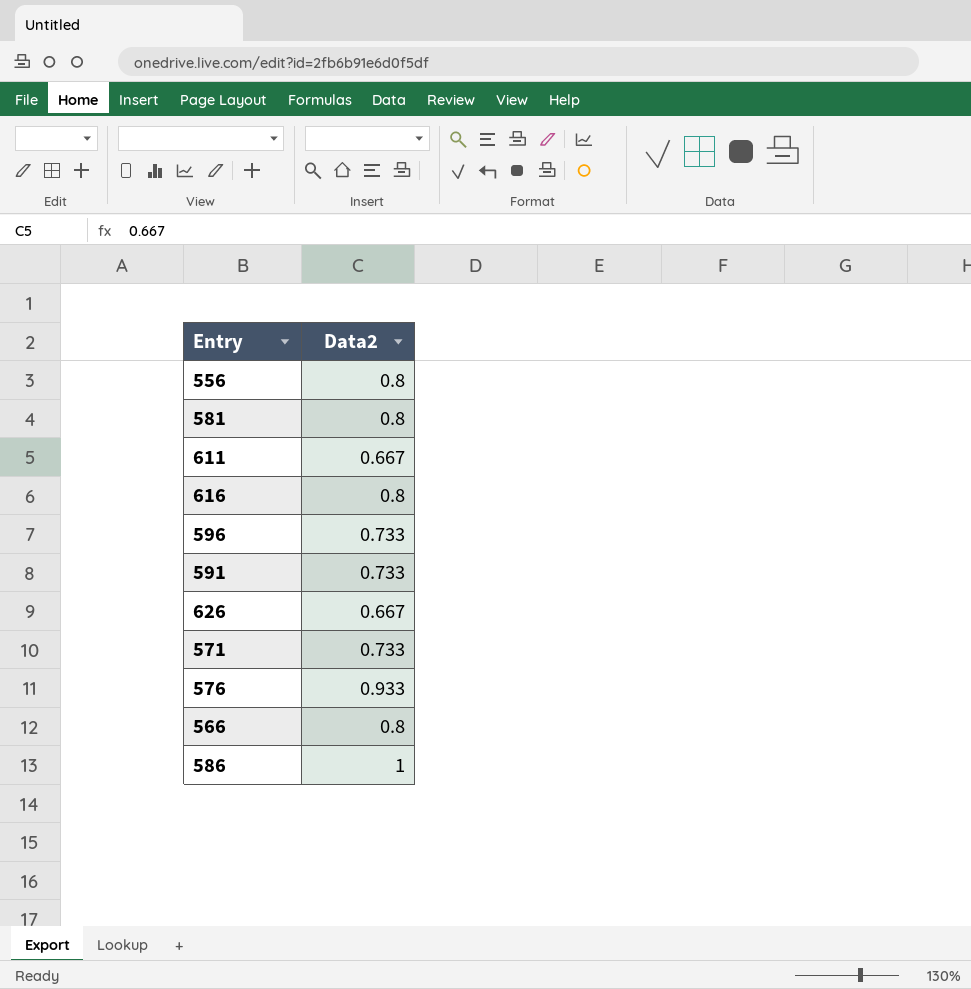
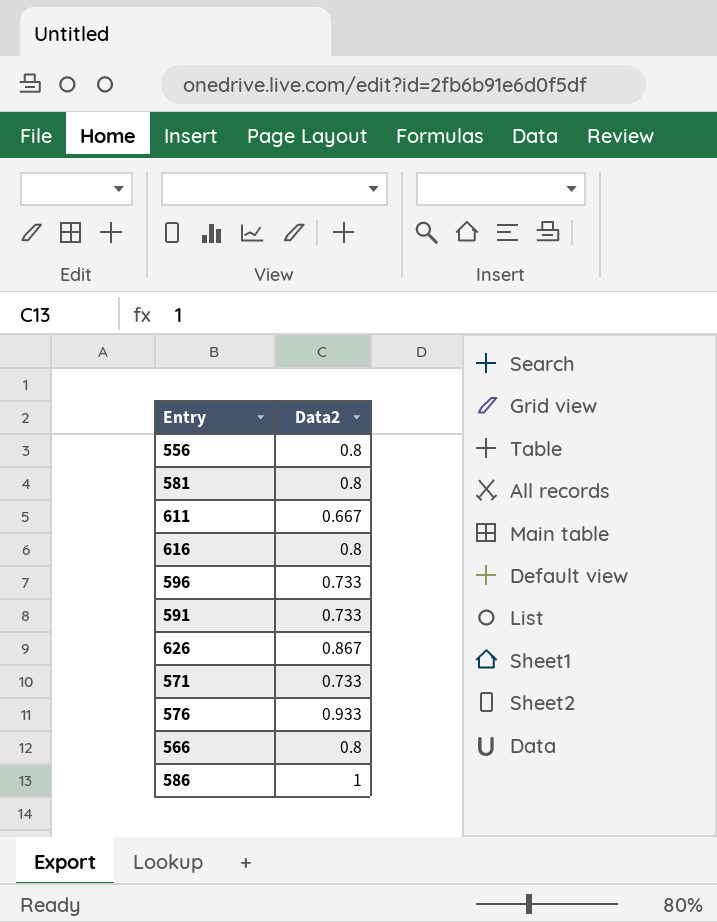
626 | Data2: 0.667 -> 0.867

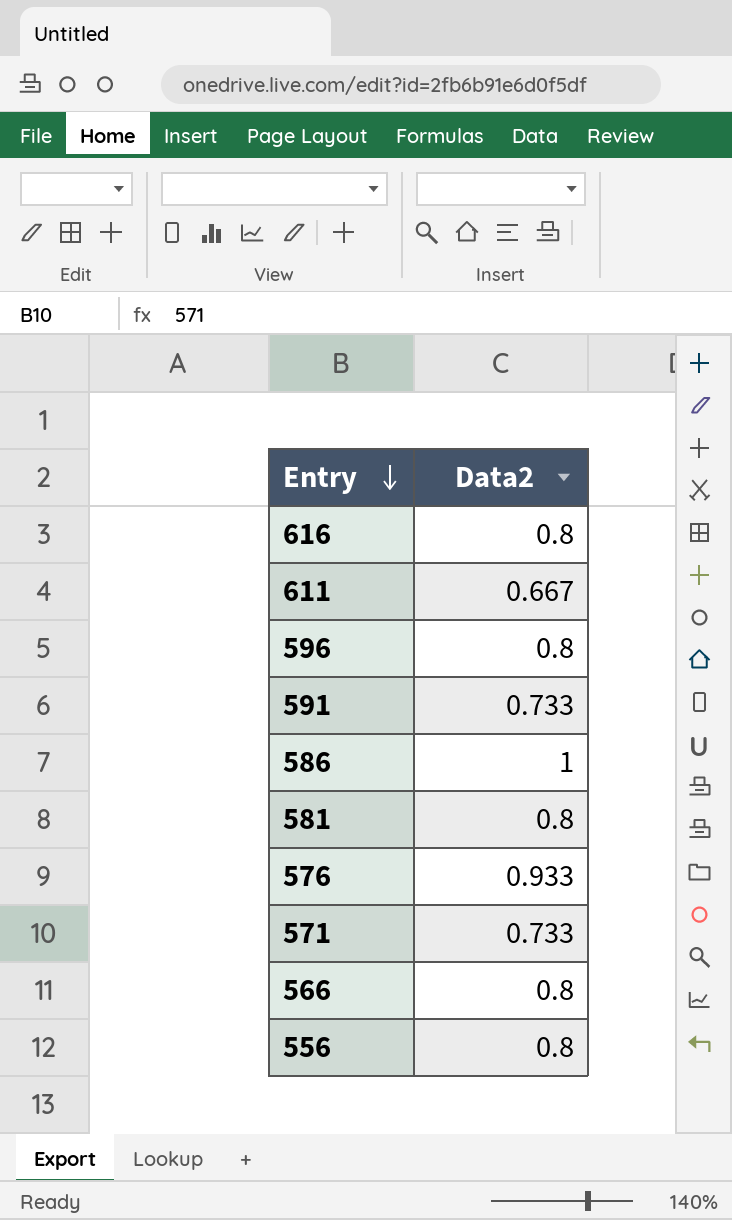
row order: none -> Entry descending
row 626: 0.867 -> none
596 | Data2: 0.733 -> 0.8

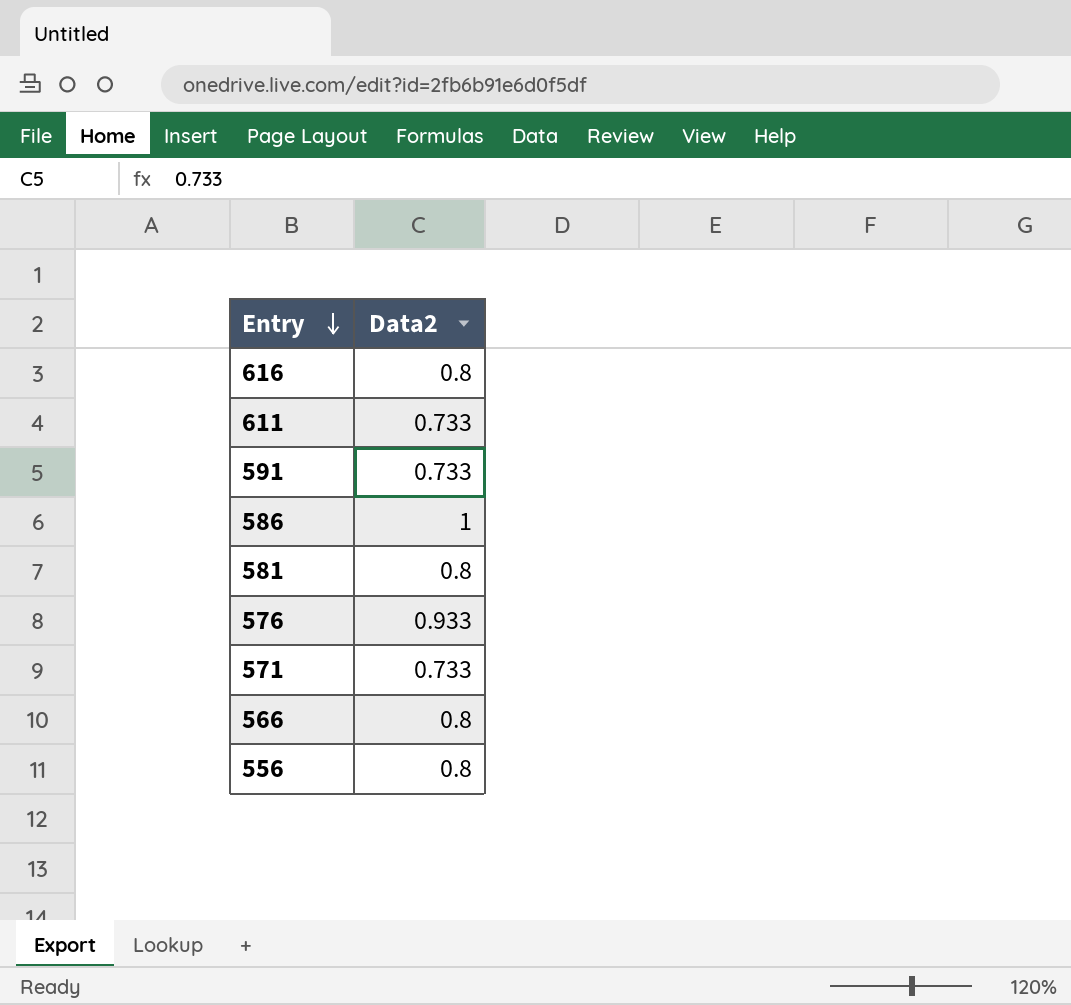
row 596: 0.8 -> none
611 | Data2: 0.667 -> 0.733

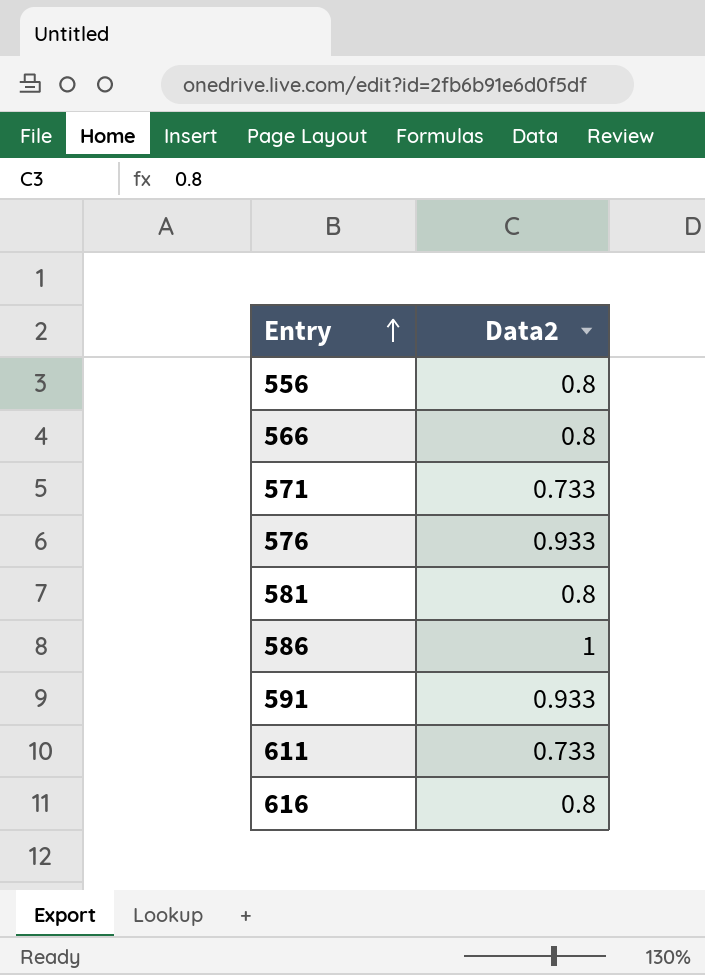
row order: Entry descending -> Entry ascending
591 | Data2: 0.733 -> 0.933

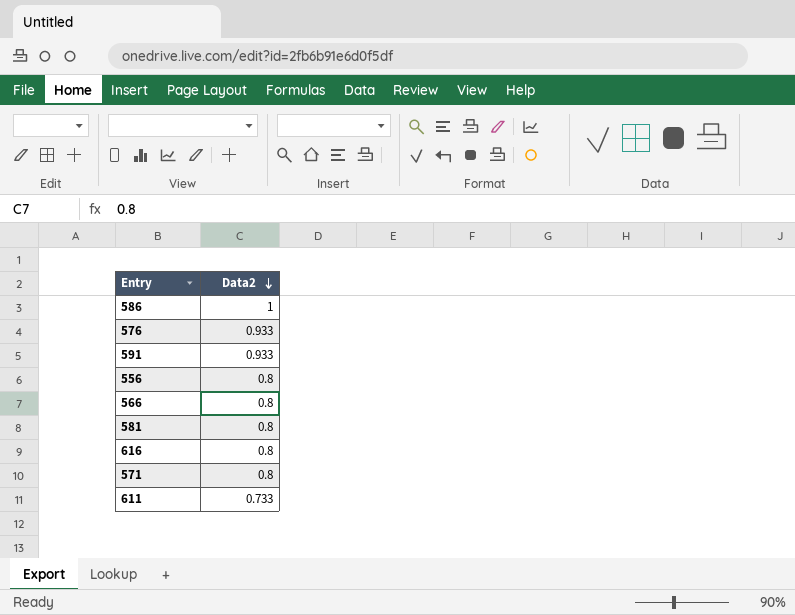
row order: Entry ascending -> Data2 descending
571 | Data2: 0.733 -> 0.8

